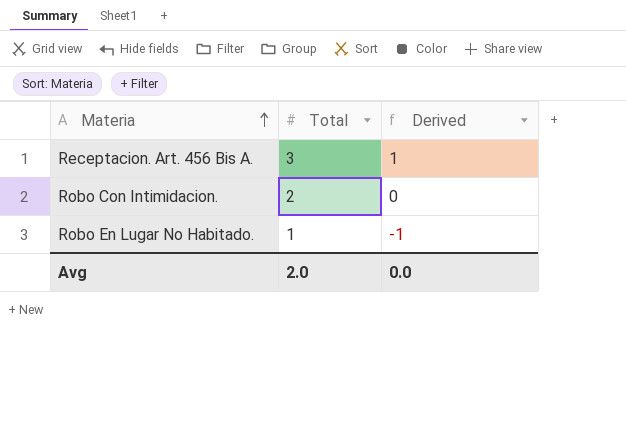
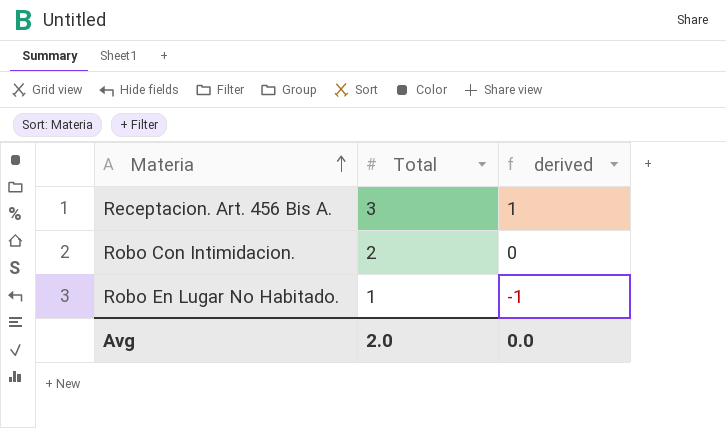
column name: Derived -> derived

